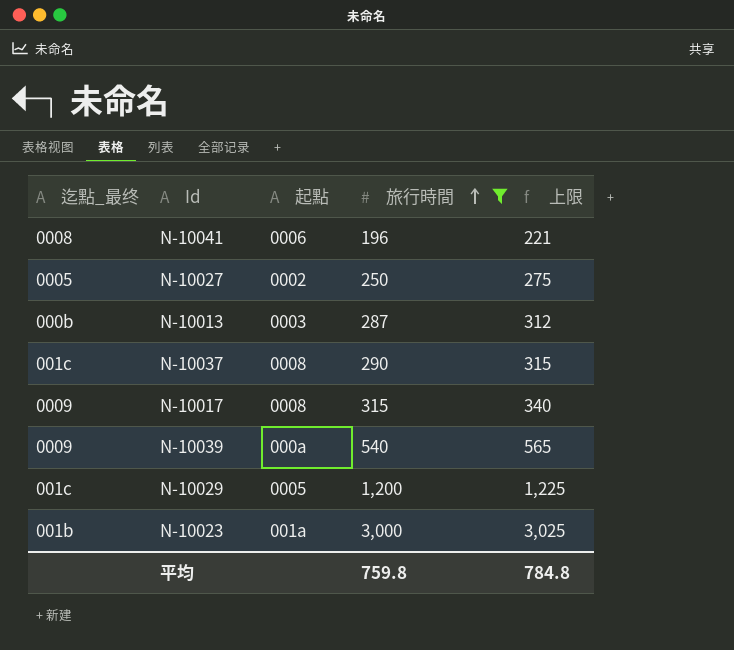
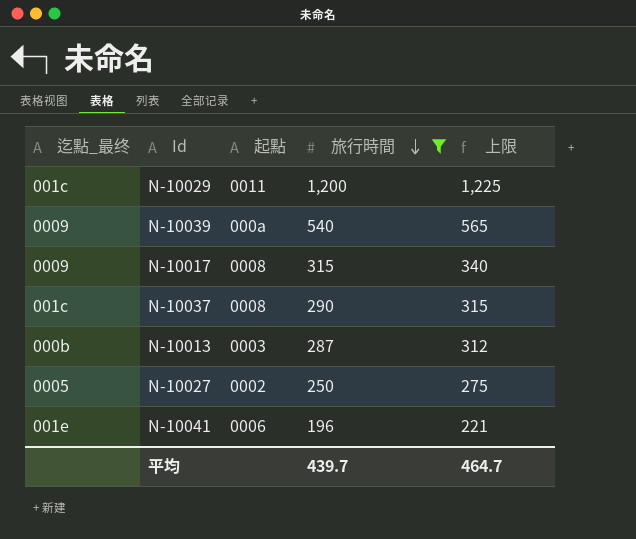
row order: 旅行時間 ascending -> 旅行時間 descending
row N-10023: 001b | 001a | 3,000 | 3,025 -> none
N-10029 | 起點: 0005 -> 0011
N-10041 | 迄點_最终: 0008 -> 001e
平均 | 旅行時間: 759.8 -> 439.7
平均 | 上限: 784.8 -> 464.7

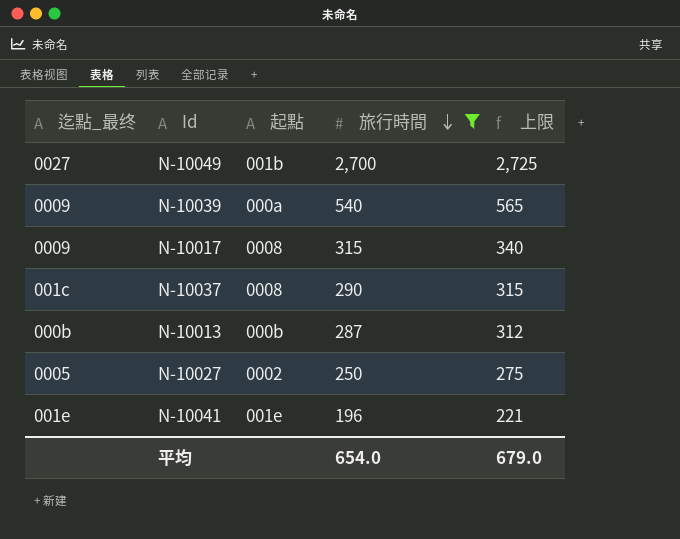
row N-10029: 001c | 0011 | 1,200 | 1,225 -> none
row N-10049: none -> 0027 | 001b | 2,700 | 2,725
N-10013 | 起點: 0003 -> 000b
N-10041 | 起點: 0006 -> 001e
平均 | 旅行時間: 439.7 -> 654.0
平均 | 上限: 464.7 -> 679.0

